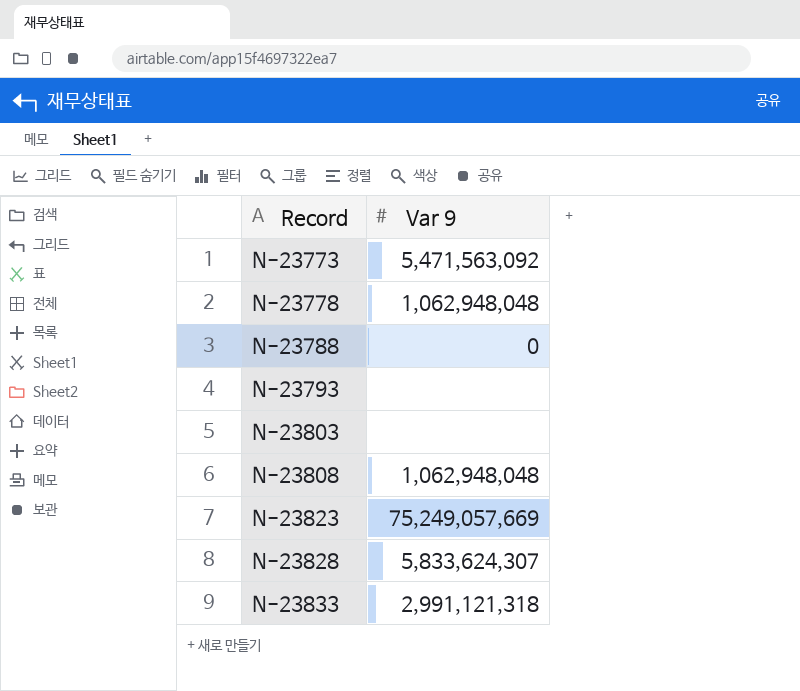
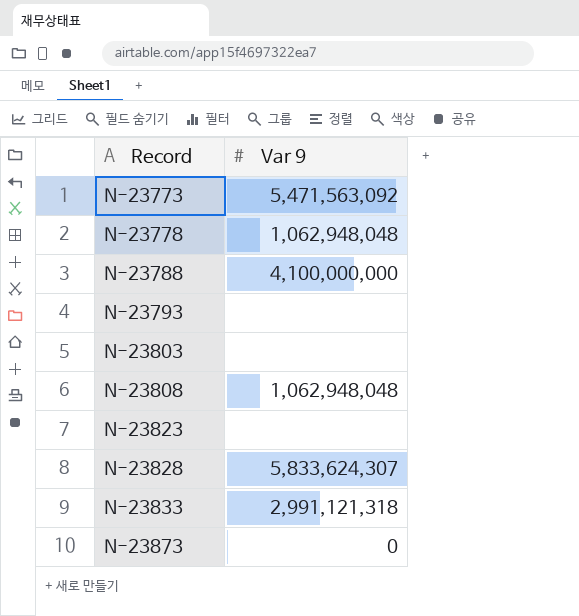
N-23788 | Var 9: 0 -> 4,100,000,000
N-23823 | Var 9: 75,249,057,669 -> none
row N-23873: none -> 0

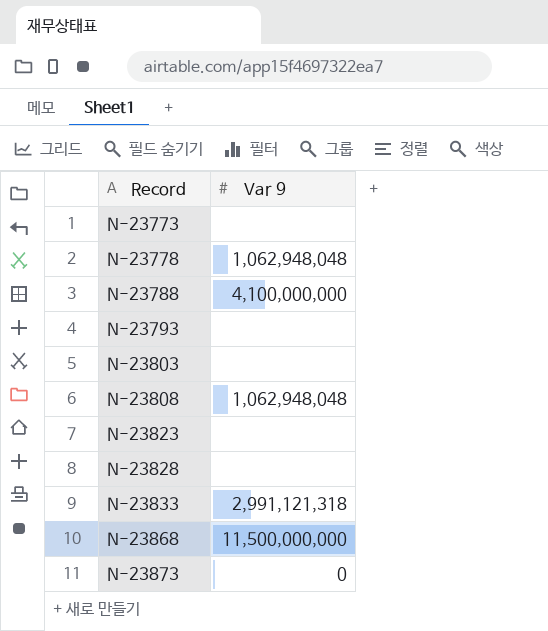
N-23773 | Var 9: 5,471,563,092 -> none
N-23828 | Var 9: 5,833,624,307 -> none
row N-23868: none -> 11,500,000,000

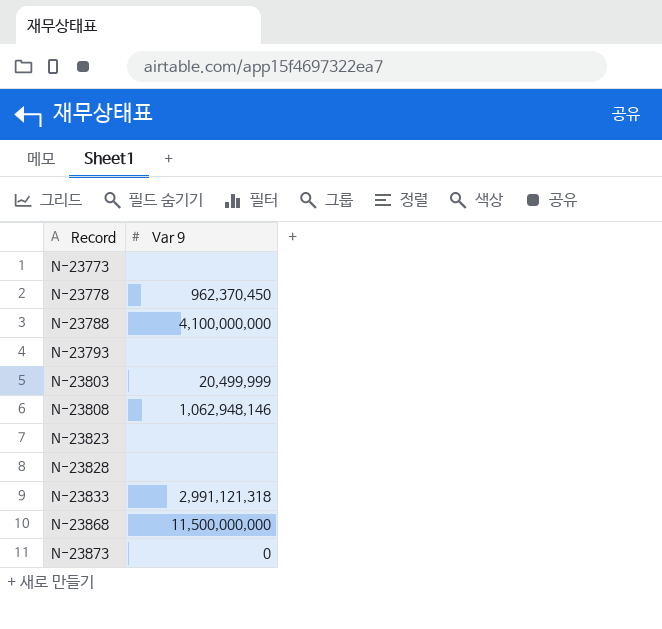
N-23778 | Var 9: 1,062,948,048 -> 962,370,450
N-23803 | Var 9: none -> 20,499,999
N-23808 | Var 9: 1,062,948,048 -> 1,062,948,146

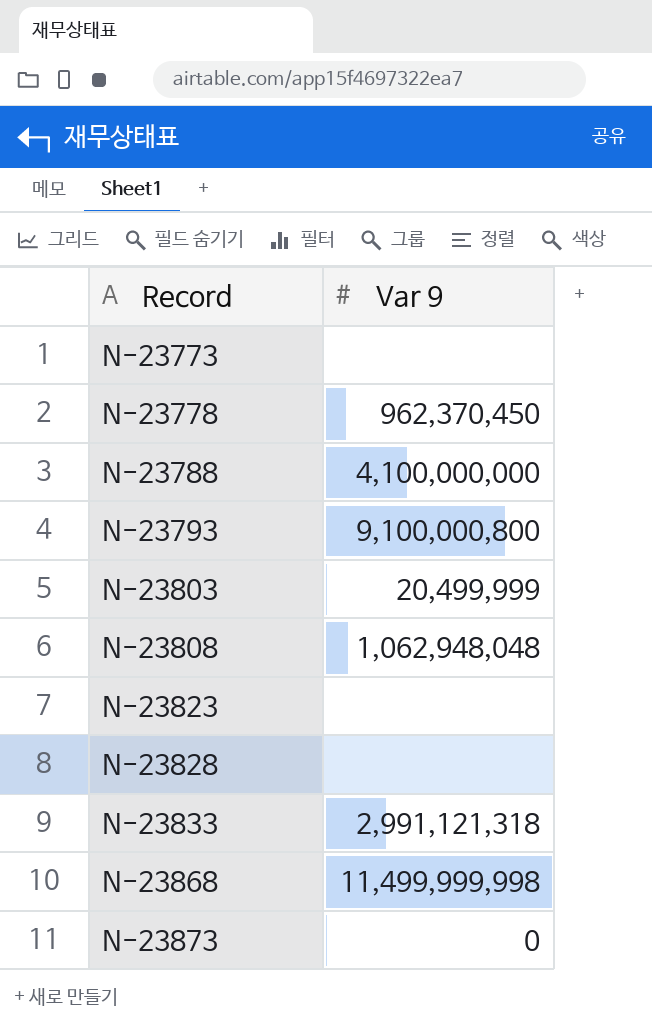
N-23793 | Var 9: none -> 9,100,000,800
N-23808 | Var 9: 1,062,948,146 -> 1,062,948,048
N-23868 | Var 9: 11,500,000,000 -> 11,499,999,998

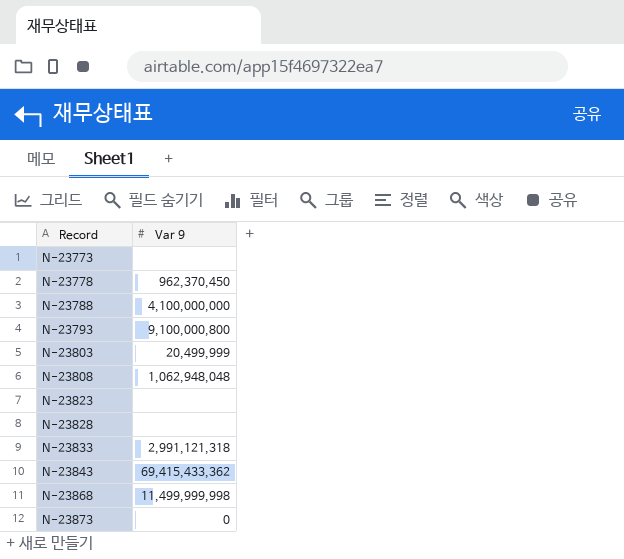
row N-23843: none -> 69,415,433,362

